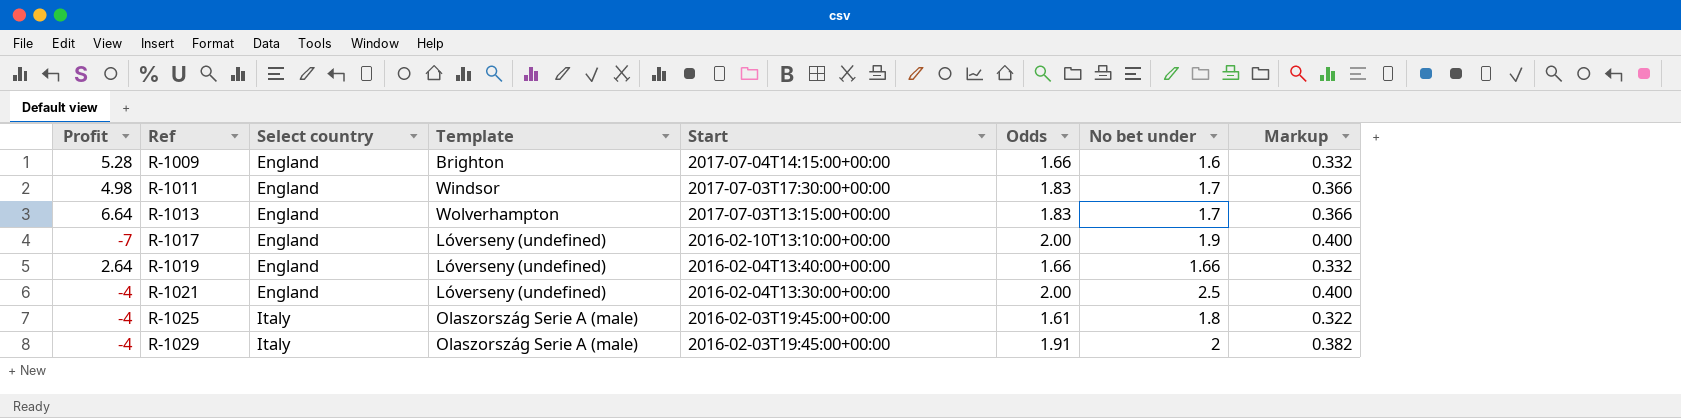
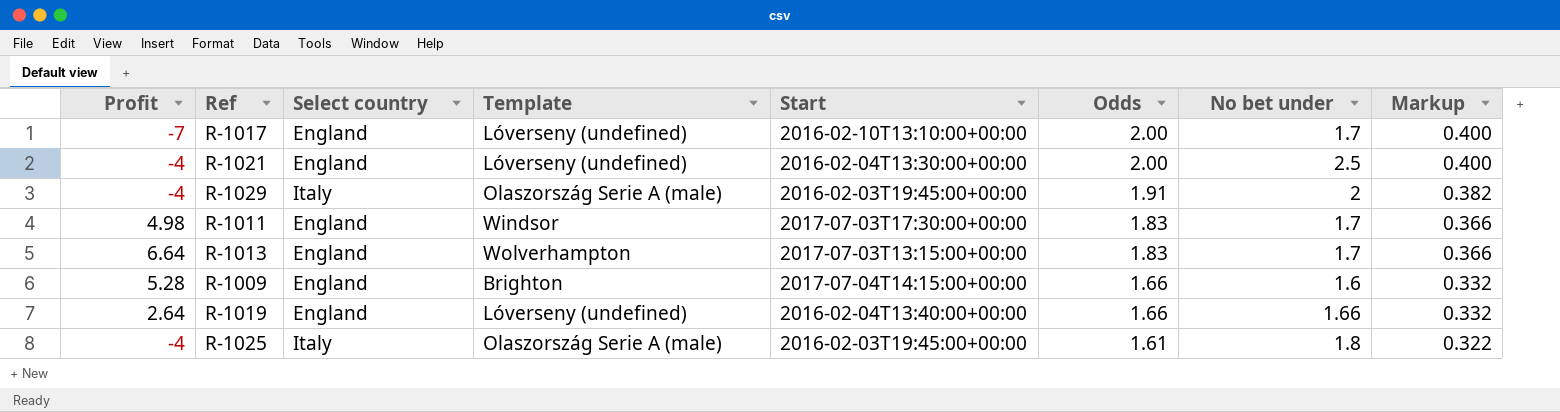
row order: Ref ascending -> Odds descending
R-1017 | No bet under: 1.9 -> 1.7

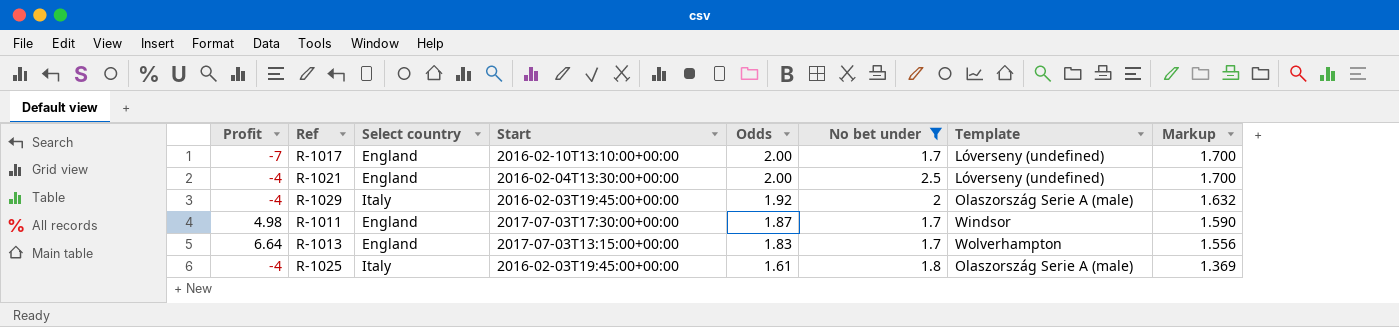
filter: none -> No bet under >= 1.7
column Template | position: 4 -> 7
column Markup | formula: [Odds] * 0.2 -> [Odds] * 0.85
R-1029 | Odds: 1.91 -> 1.92
R-1011 | Odds: 1.83 -> 1.87

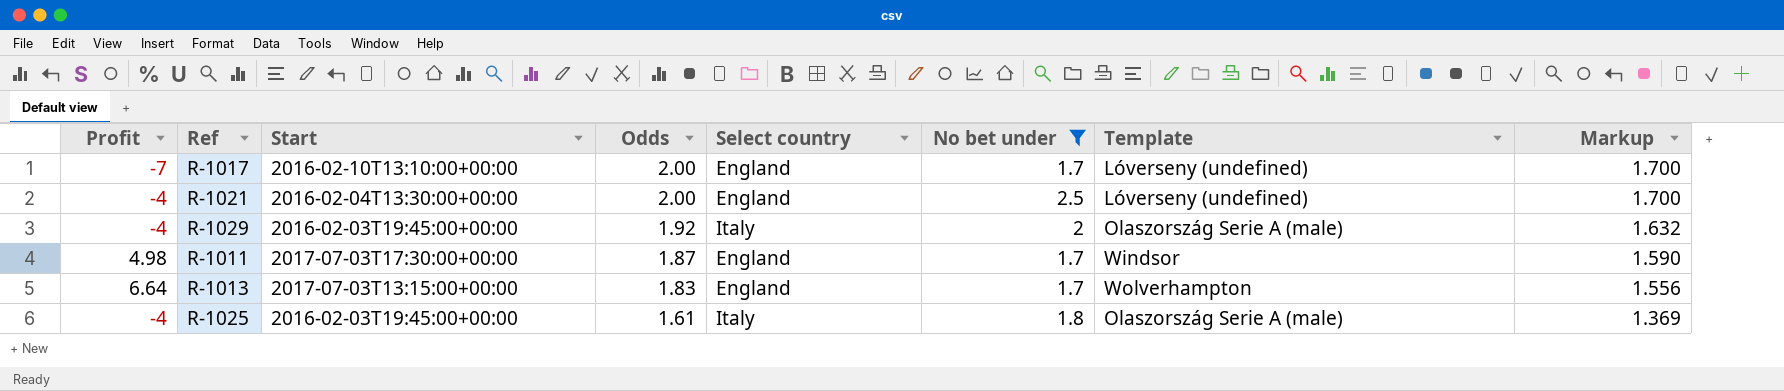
column Select country | position: 3 -> 5

